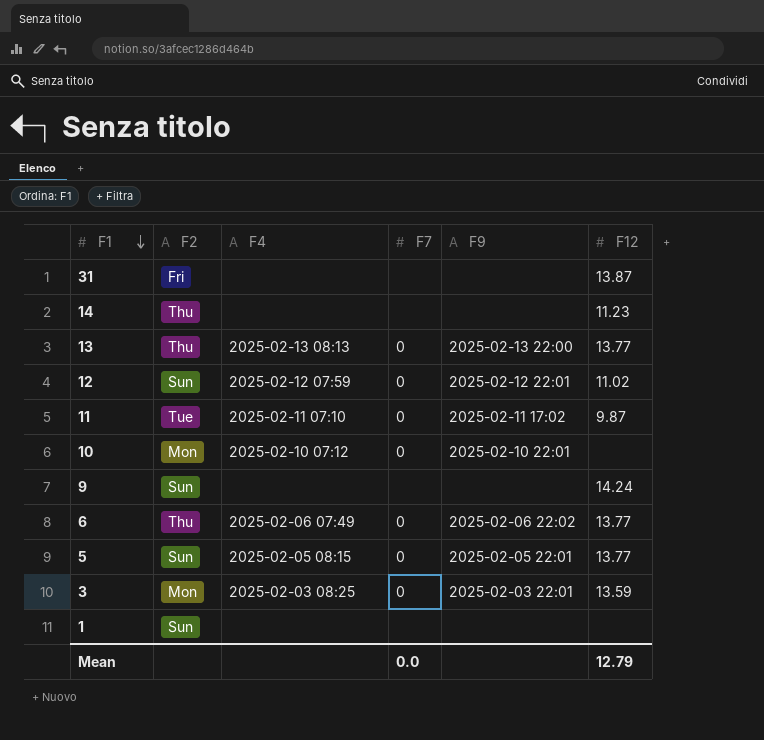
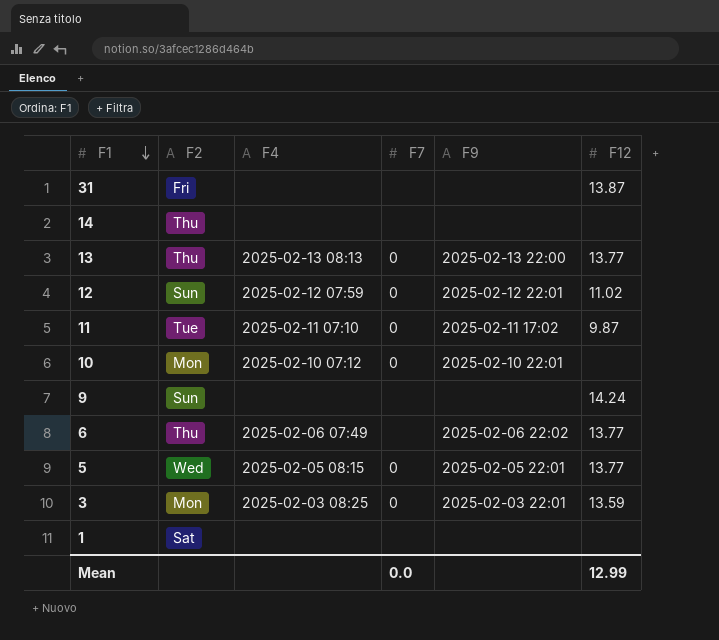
14 | F12: 11.23 -> none
6 | F7: 0 -> none
5 | F2: Sun -> Wed
1 | F2: Sun -> Sat
Mean | F12: 12.79 -> 12.99

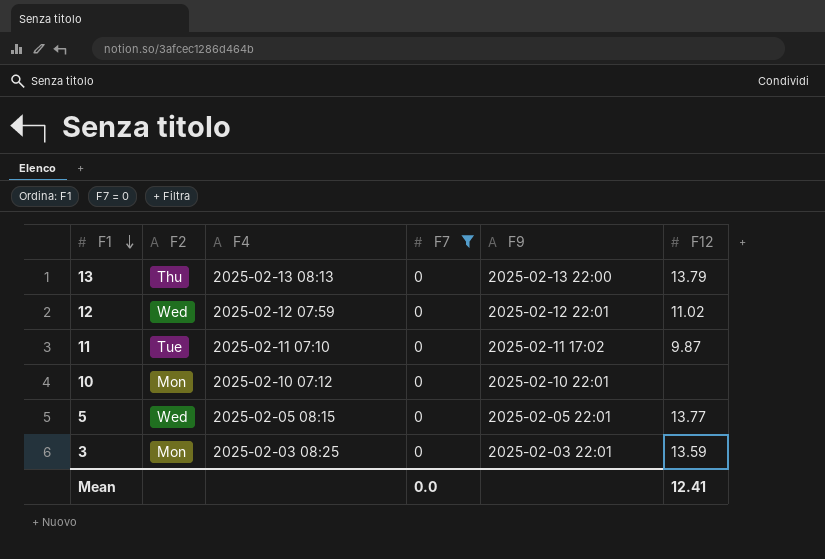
filter: none -> F7 = 0
13 | F12: 13.77 -> 13.79
12 | F2: Sun -> Wed
Mean | F12: 12.99 -> 12.41

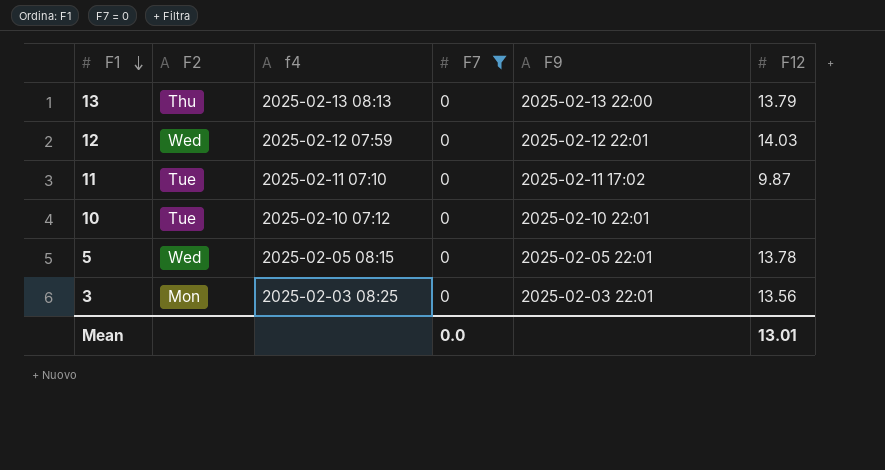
column name: F4 -> f4
12 | F12: 11.02 -> 14.03
10 | F2: Mon -> Tue
5 | F12: 13.77 -> 13.78
3 | F12: 13.59 -> 13.56
Mean | F12: 12.41 -> 13.01

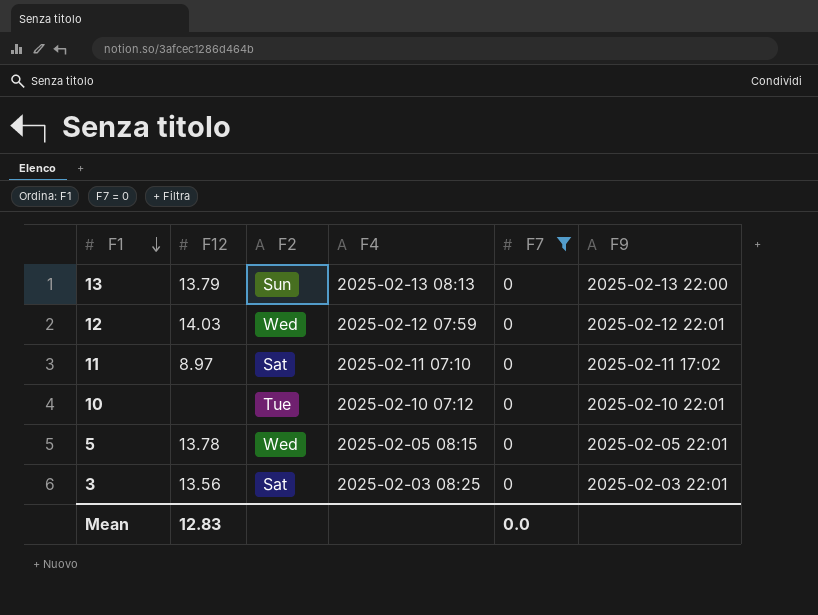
column F12 | position: 6 -> 2
column name: f4 -> F4
13 | F2: Thu -> Sun
11 | F12: 9.87 -> 8.97
11 | F2: Tue -> Sat
3 | F2: Mon -> Sat
Mean | F12: 13.01 -> 12.83

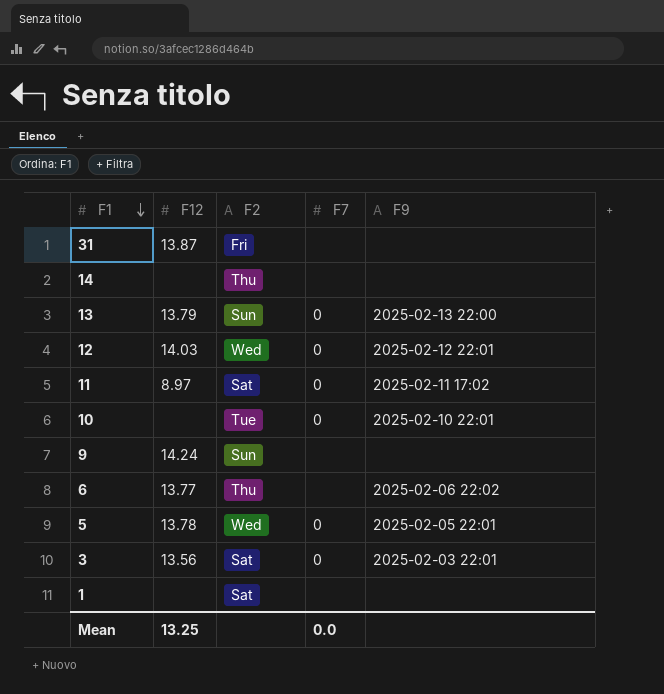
filter: F7 = 0 -> none
column F4 | position: 4 -> none
Mean | F12: 12.83 -> 13.25

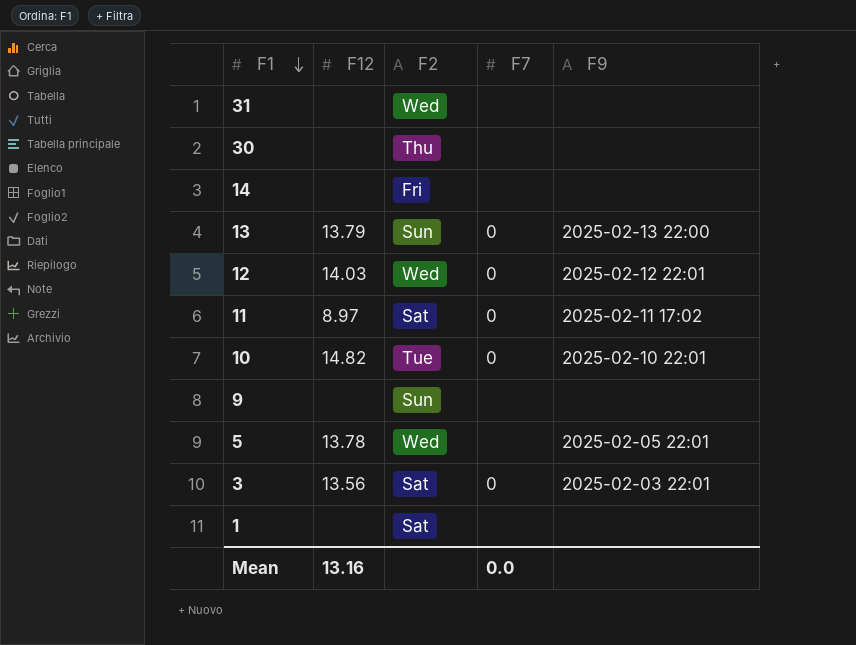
row 6: 13.77 | Thu | none | 2025-02-06 22:02 -> none
31 | F12: 13.87 -> none
31 | F2: Fri -> Wed
row 30: none -> none | Thu | none | none
14 | F2: Thu -> Fri
10 | F12: none -> 14.82
9 | F12: 14.24 -> none
5 | F7: 0 -> none
Mean | F12: 13.25 -> 13.16

